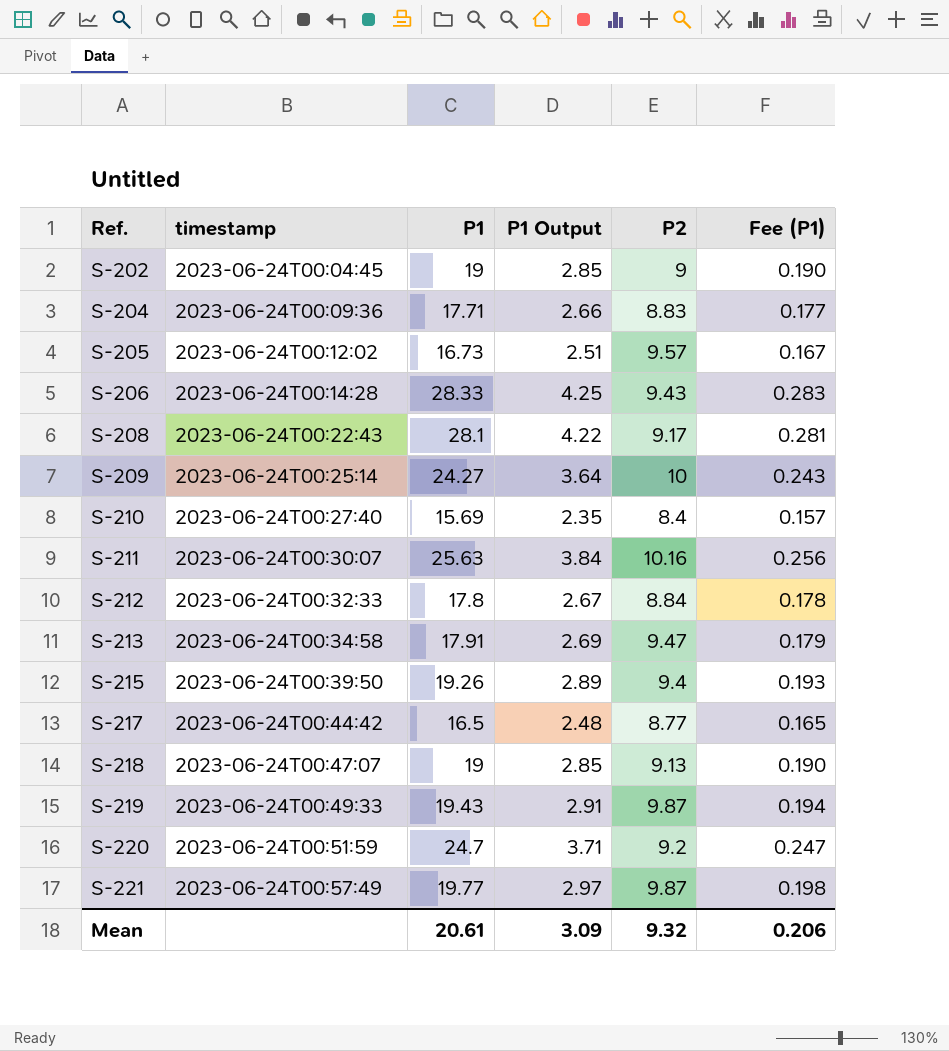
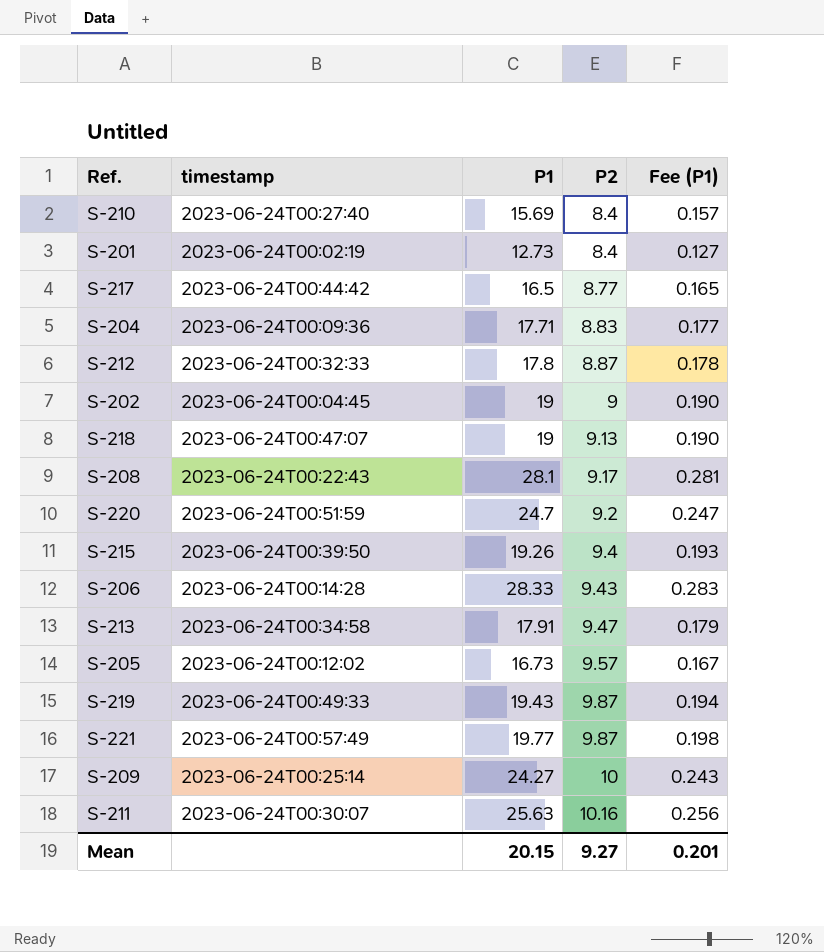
row order: Ref. ascending -> P2 ascending
column P1 Output | formula: [P1] * 0.15 -> none
row S-201: none -> 2023-06-24T00:02:19 | 12.73 | 8.4 | 0.127
S-212 | P2: 8.84 -> 8.87
Mean | P1: 20.61 -> 20.15
Mean | P2: 9.32 -> 9.27
Mean | Fee (P1): 0.206 -> 0.201

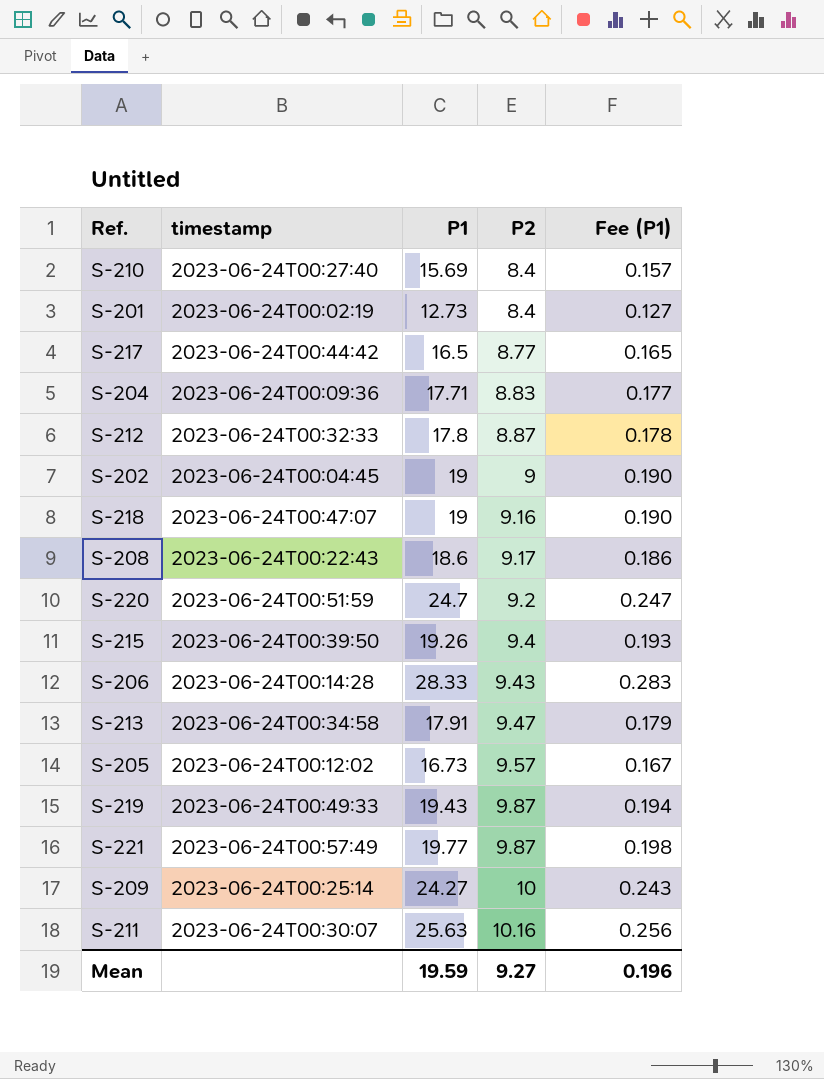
S-218 | P2: 9.13 -> 9.16
S-208 | P1: 28.1 -> 18.6
S-208 | Fee (P1): 0.281 -> 0.186
Mean | P1: 20.15 -> 19.59
Mean | Fee (P1): 0.201 -> 0.196

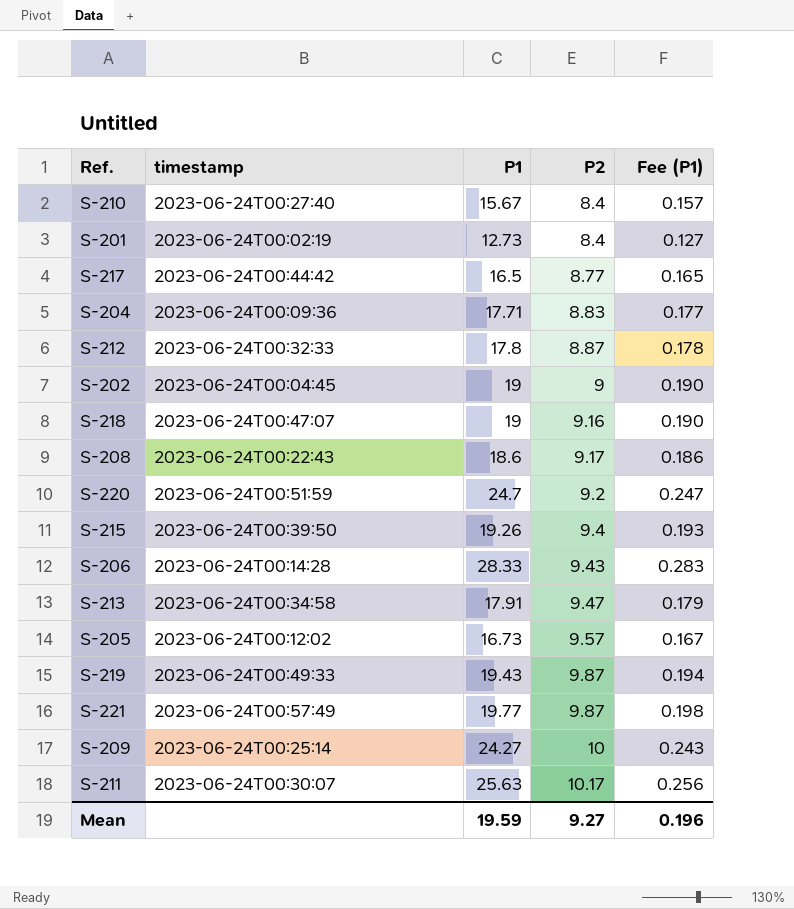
S-210 | P1: 15.69 -> 15.67
S-211 | P2: 10.16 -> 10.17

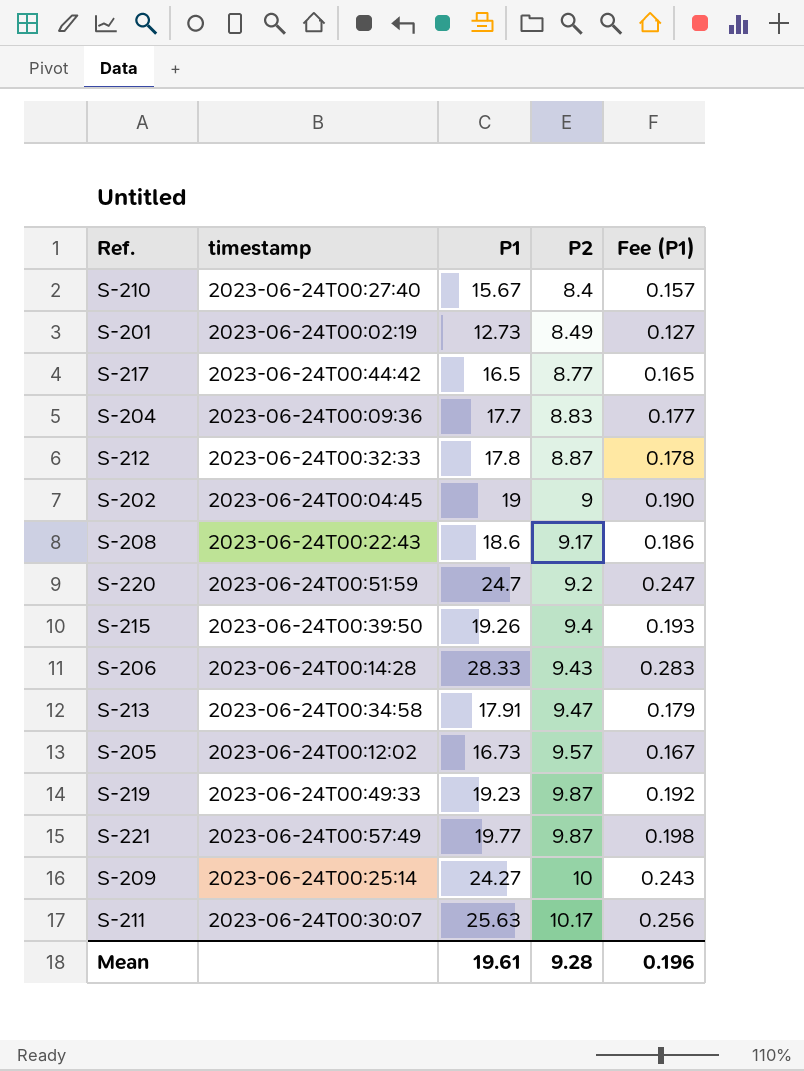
row S-218: 2023-06-24T00:47:07 | 19 | 9.16 | 0.190 -> none
S-201 | P2: 8.4 -> 8.49
S-204 | P1: 17.71 -> 17.7
S-219 | P1: 19.43 -> 19.23
S-219 | Fee (P1): 0.194 -> 0.192
Mean | P1: 19.59 -> 19.61
Mean | P2: 9.27 -> 9.28

